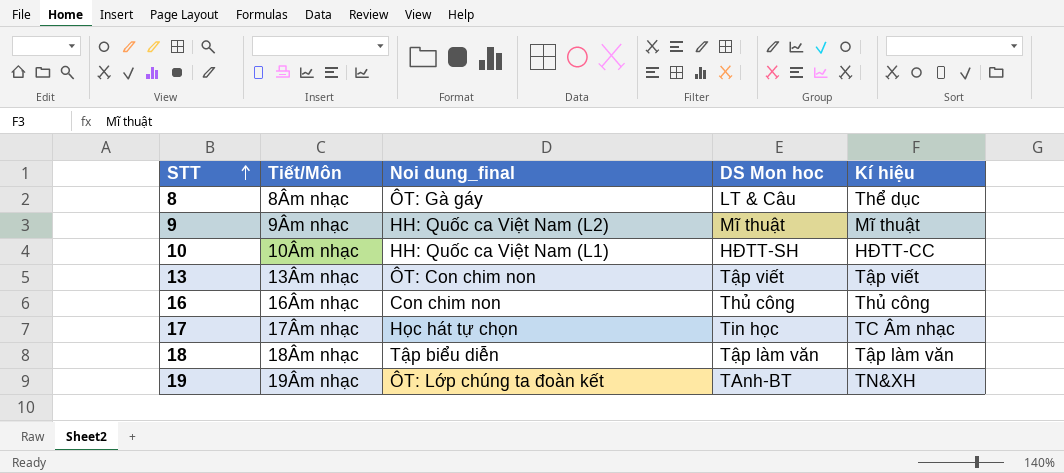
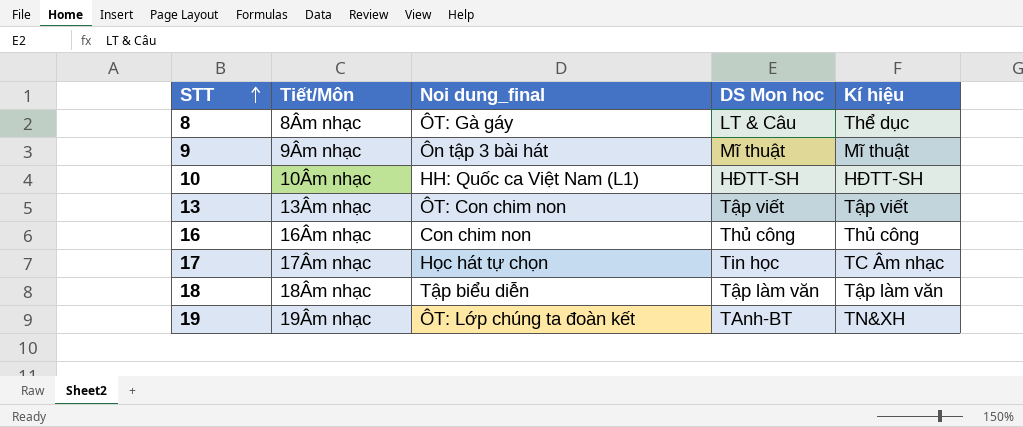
9 | Noi dung_final: HH: Quốc ca Việt Nam (L2) -> Ôn tập 3 bài hát
10 | Kí hiệu: HĐTT-CC -> HĐTT-SH

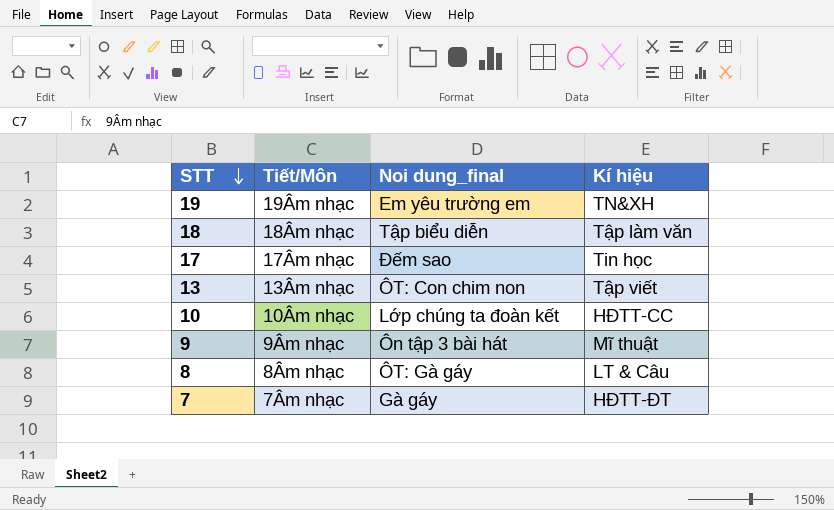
row order: STT ascending -> STT descending
column DS Mon hoc | position: 4 -> none
row 16: 16Âm nhạc | Con chim non | Thủ công | Thủ công -> none
19 | Noi dung_final: ÔT: Lớp chúng ta đoàn kết -> Em yêu trường em
17 | Noi dung_final: Học hát tự chọn -> Đếm sao
17 | Kí hiệu: TC Âm nhạc -> Tin học
10 | Noi dung_final: HH: Quốc ca Việt Nam (L1) -> Lớp chúng ta đoàn kết
10 | Kí hiệu: HĐTT-SH -> HĐTT-CC
8 | Kí hiệu: Thể dục -> LT & Câu
row 7: none -> 7Âm nhạc | Gà gáy | HĐTT-ĐT

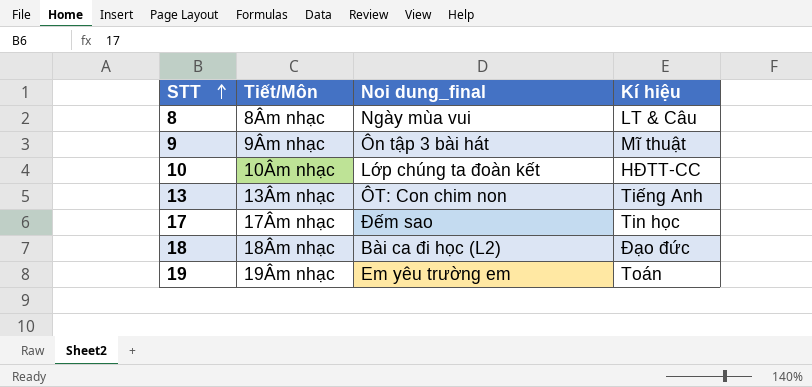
row order: STT descending -> STT ascending
row 7: 7Âm nhạc | Gà gáy | HĐTT-ĐT -> none
8 | Noi dung_final: ÔT: Gà gáy -> Ngày mùa vui
13 | Kí hiệu: Tập viết -> Tiếng Anh
18 | Noi dung_final: Tập biểu diễn -> Bài ca đi học (L2)
18 | Kí hiệu: Tập làm văn -> Đạo đức
19 | Kí hiệu: TN&XH -> Toán

